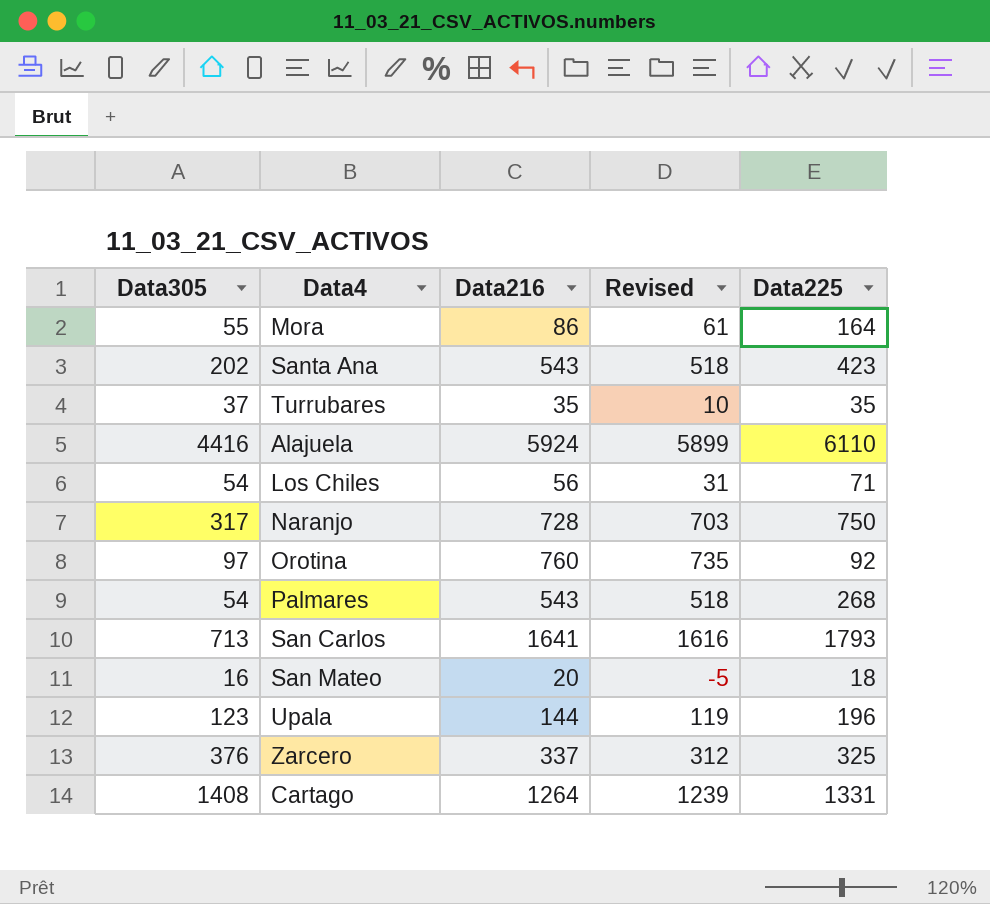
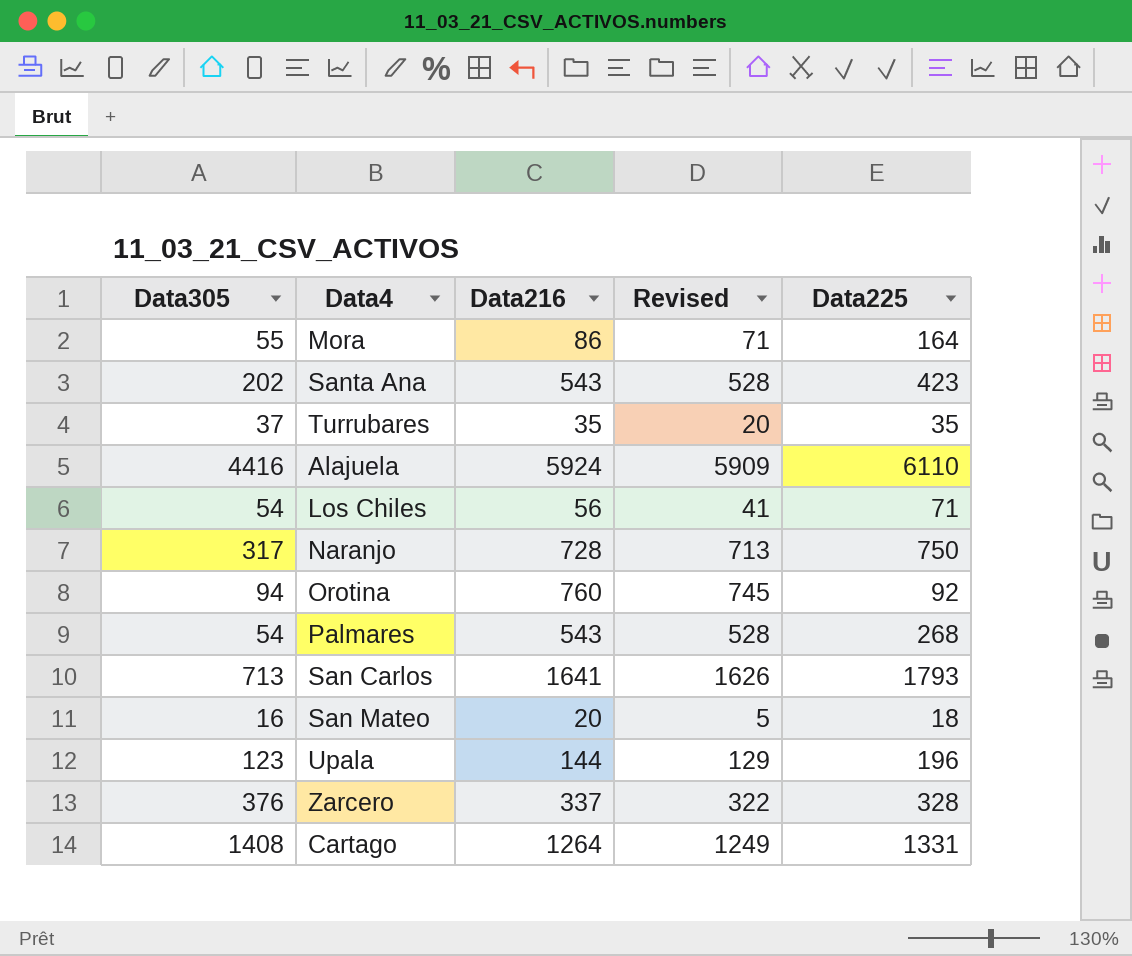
column Revised | formula: [Data216] - 25 -> [Data216] - 15
Orotina | Data305: 97 -> 94
Zarcero | Data225: 325 -> 328

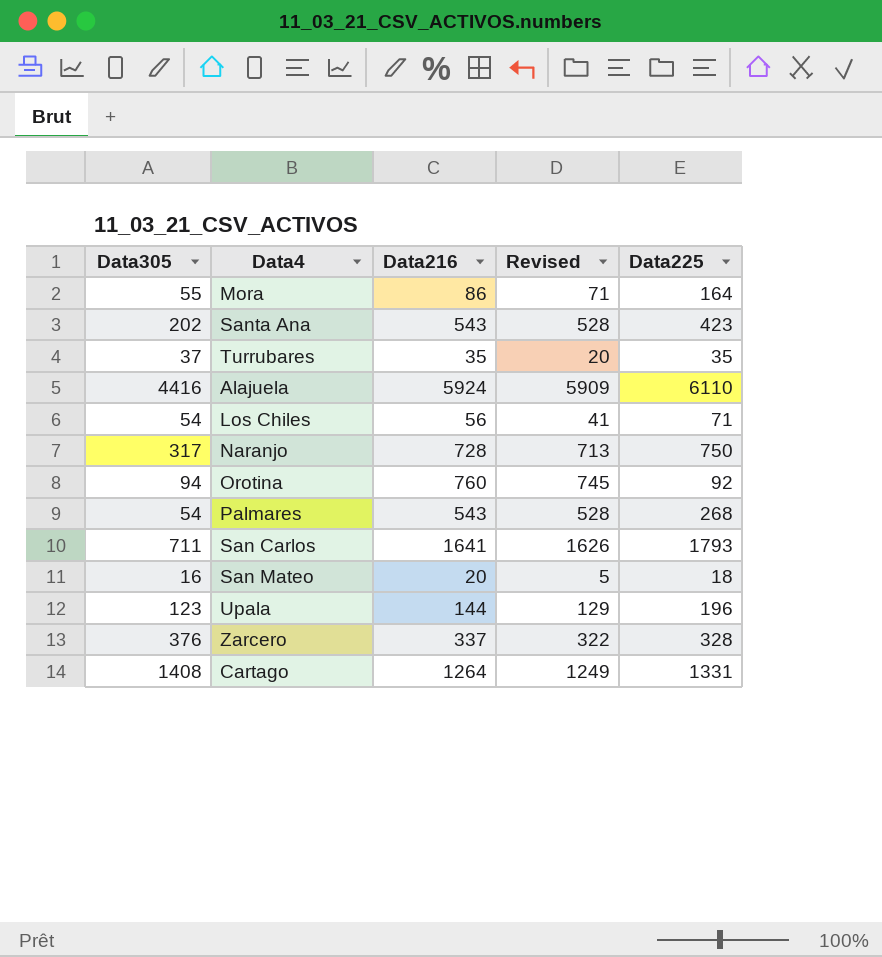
San Carlos | Data305: 713 -> 711

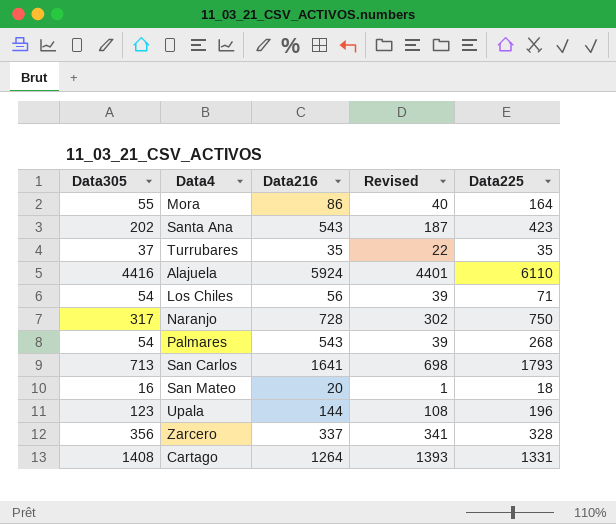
column Revised | formula: [Data216] - 15 -> [Data305] - 15
row Orotina: 94 | 760 | 745 | 92 -> none
San Carlos | Data305: 711 -> 713
Zarcero | Data305: 376 -> 356

